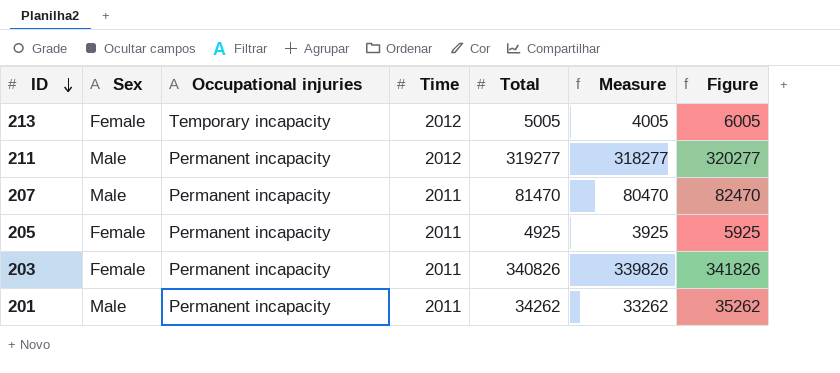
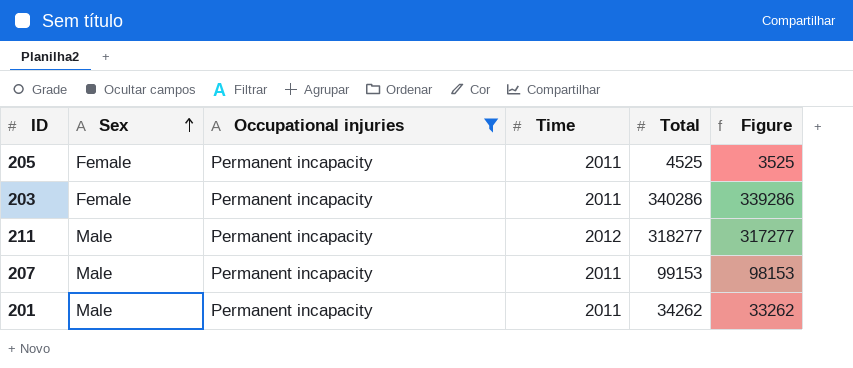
filter: none -> Occupational injuries = Permanent incapacity
row order: ID descending -> Sex ascending
column Measure | formula: [Total] - 1000 -> none
column Figure | formula: [Total] + 1000 -> [Total] - 1000
205 | Total: 4925 -> 4525
203 | Total: 340826 -> 340286
211 | Total: 319277 -> 318277
207 | Total: 81470 -> 99153

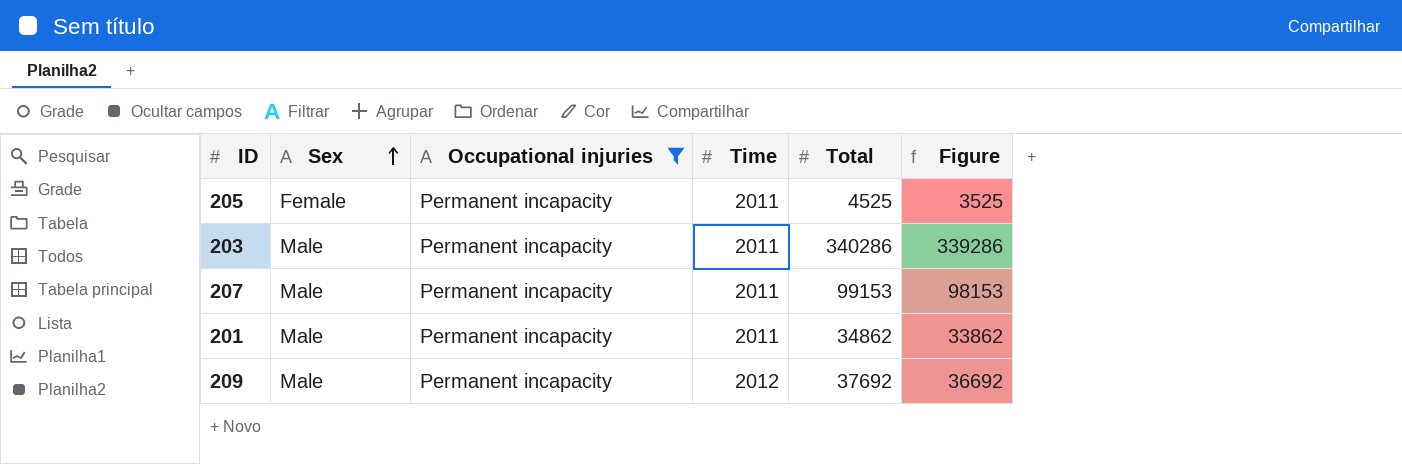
row 211: Male | Permanent incapacity | 2012 | 318277 | 317277 -> none
203 | Sex: Female -> Male
201 | Total: 34262 -> 34862
201 | Figure: 33262 -> 33862
row 209: none -> Male | Permanent incapacity | 2012 | 37692 | 36692

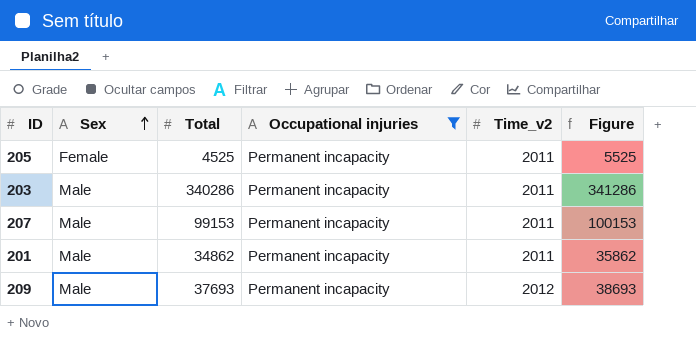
column Total | position: 5 -> 3
column name: Time -> Time_v2
column Figure | formula: [Total] - 1000 -> [Total] + 1000
209 | Total: 37692 -> 37693

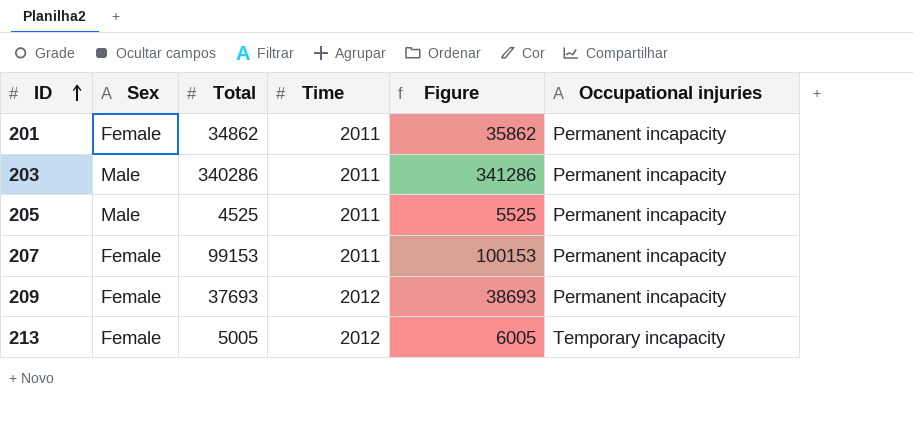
filter: Occupational injuries = Permanent incapacity -> none
row order: Sex ascending -> ID ascending
column name: Time_v2 -> Time
column Occupational injuries | position: 4 -> 6
201 | Sex: Male -> Female
205 | Sex: Female -> Male
207 | Sex: Male -> Female
209 | Sex: Male -> Female

